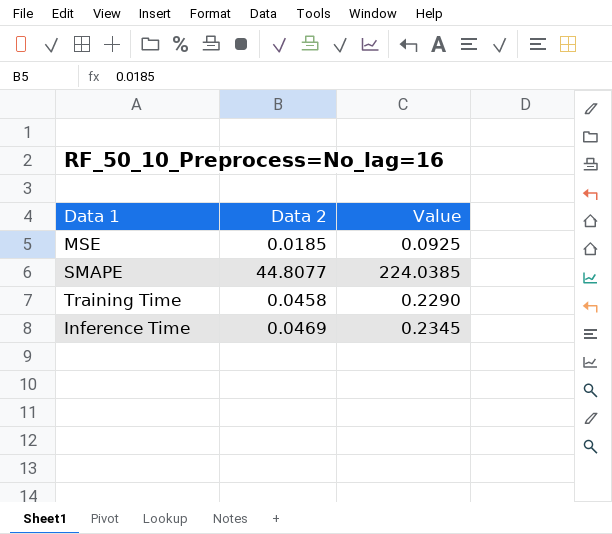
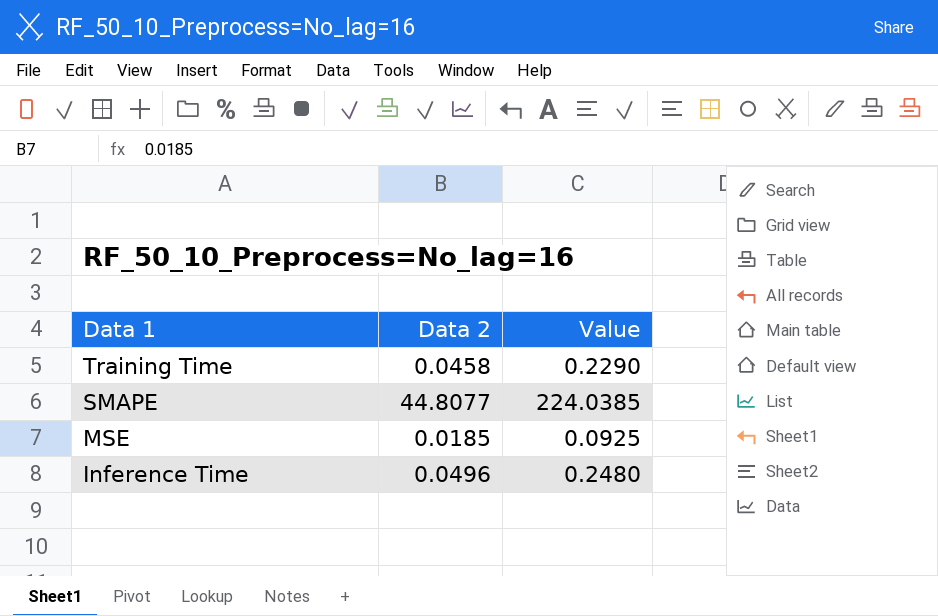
row order: none -> Data 1 descending
Inference Time | Data 2: 0.0469 -> 0.0496
Inference Time | Value: 0.2345 -> 0.2480

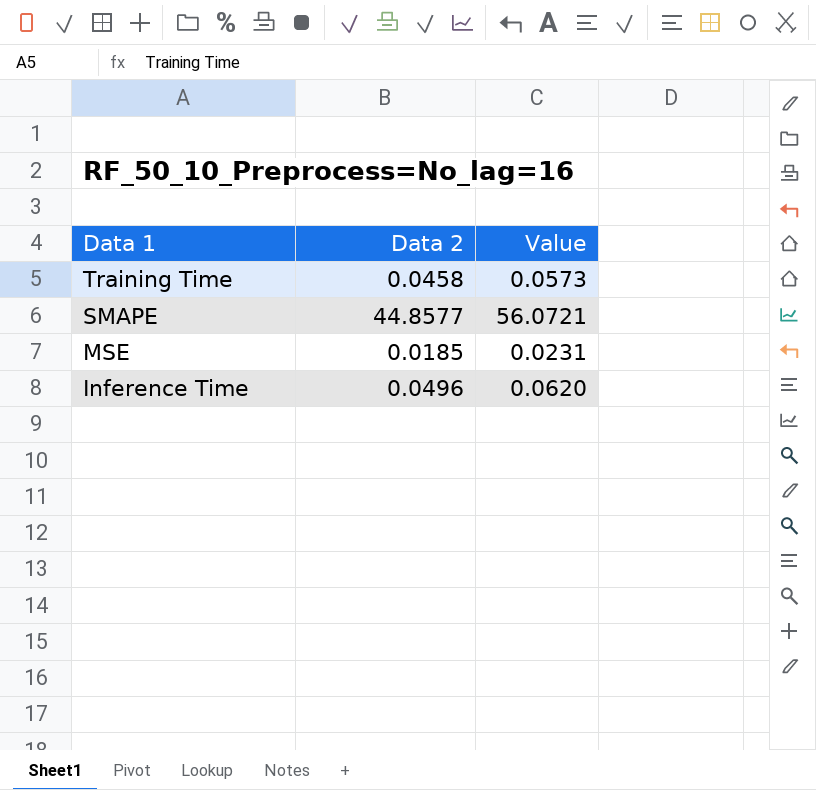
column Value | formula: [Data 2] * 5 -> [Data 2] * 1.25
SMAPE | Data 2: 44.8077 -> 44.8577

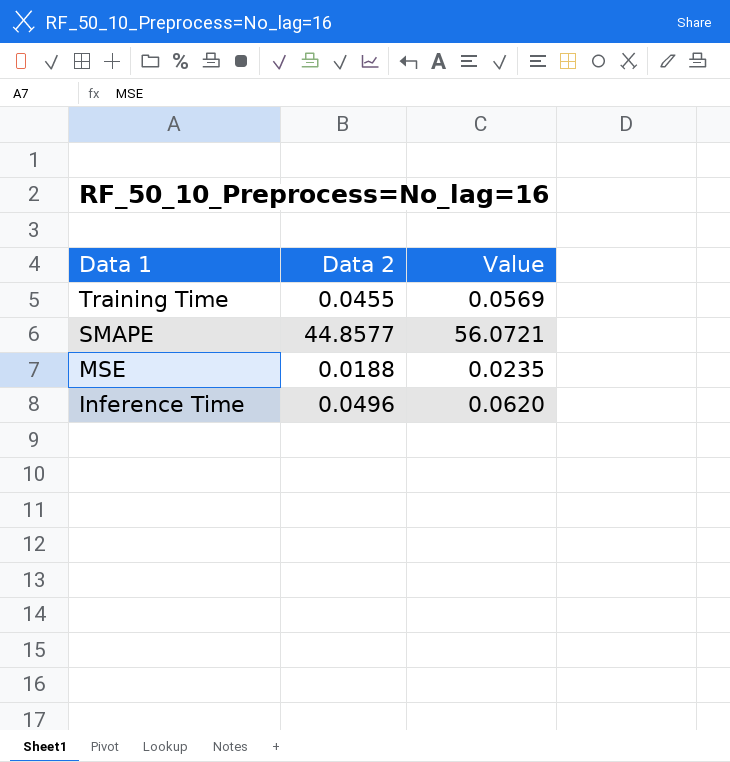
Training Time | Data 2: 0.0458 -> 0.0455
Training Time | Value: 0.0573 -> 0.0569
MSE | Data 2: 0.0185 -> 0.0188
MSE | Value: 0.0231 -> 0.0235

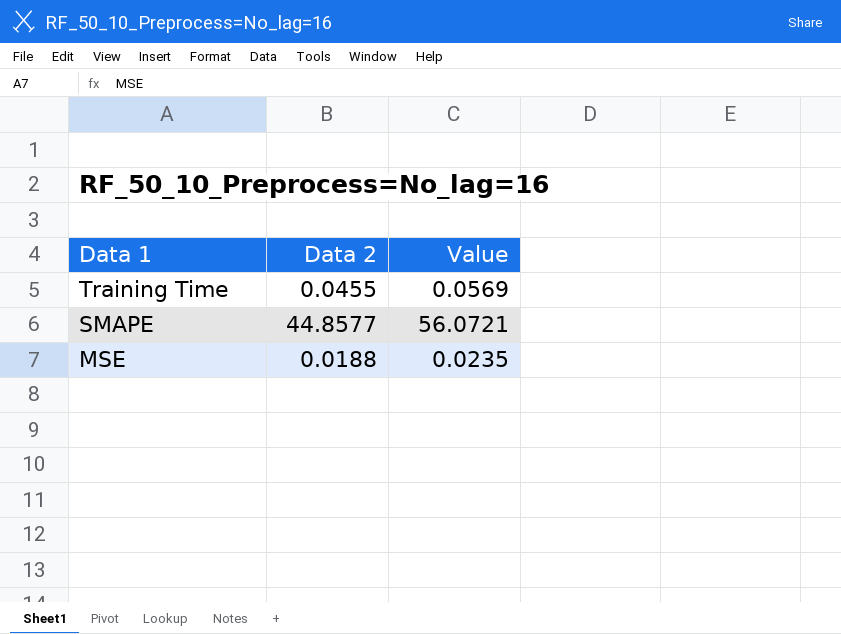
row Inference Time: 0.0496 | 0.0620 -> none

